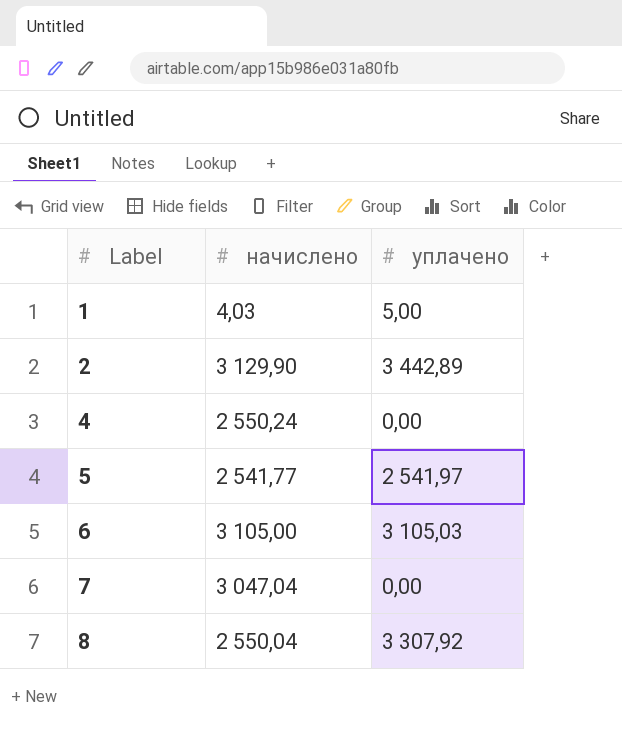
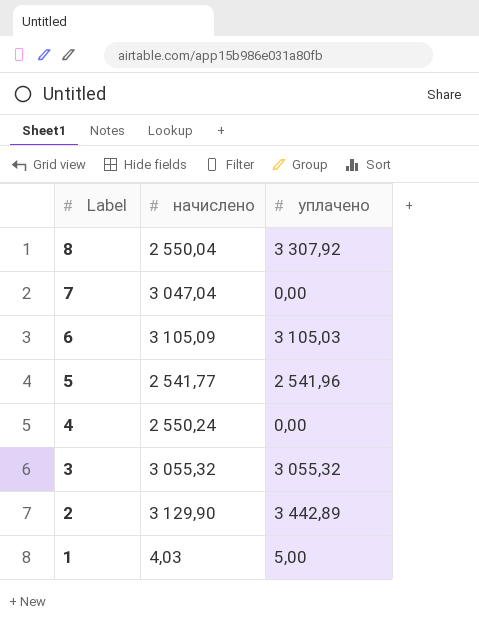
row order: Label ascending -> Label descending
6 | начислено: 3 105,00 -> 3 105,09
5 | уплачено: 2 541,97 -> 2 541,96
row 3: none -> 3 055,32 | 3 055,32

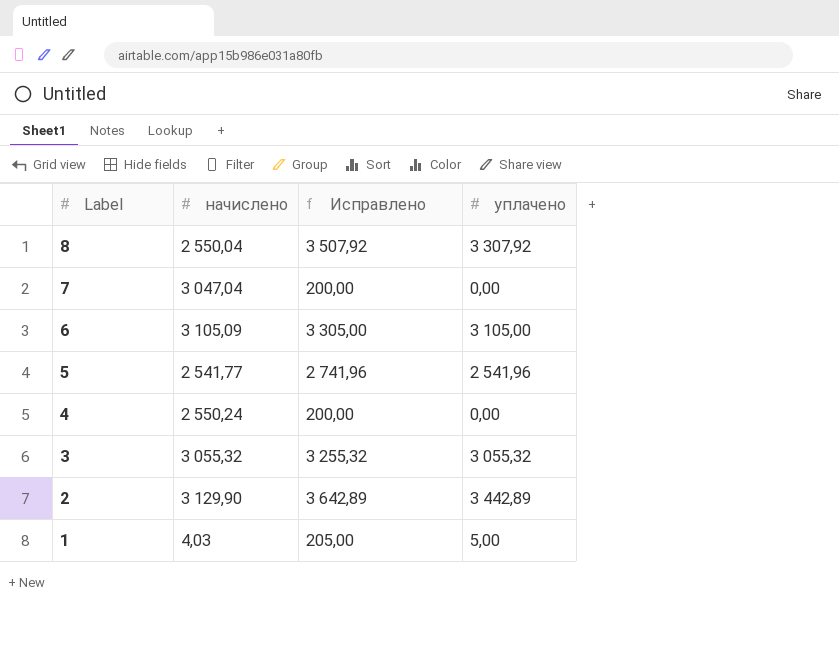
column Исправлено | formula: none -> [уплачено] + 200
6 | уплачено: 3 105,03 -> 3 105,00

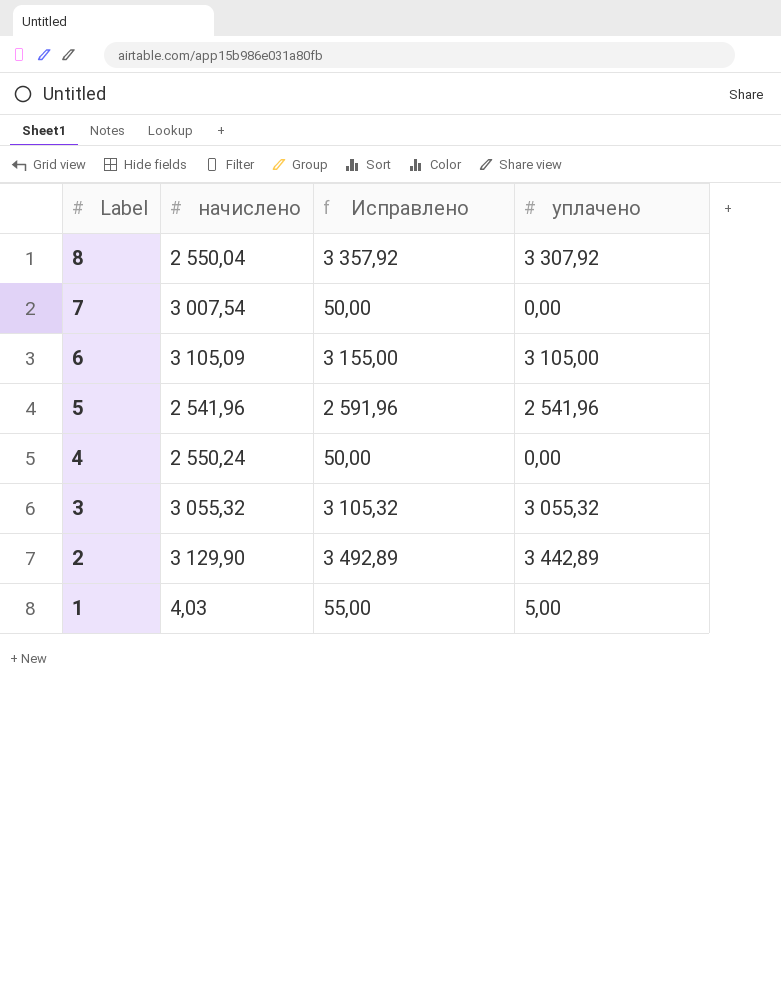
column Исправлено | formula: [уплачено] + 200 -> [уплачено] + 50
7 | начислено: 3 047,04 -> 3 007,54
5 | начислено: 2 541,77 -> 2 541,96

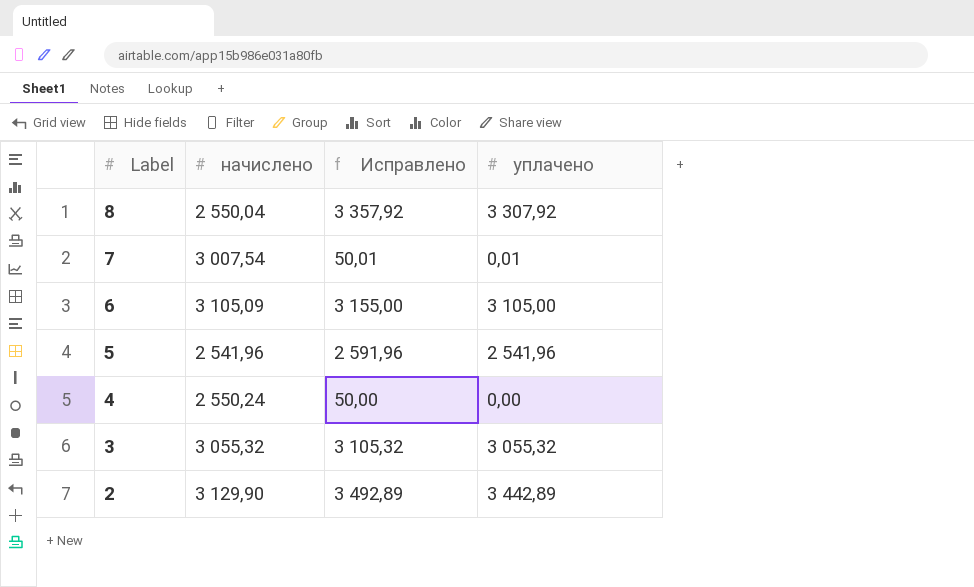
row 1: 4,03 | 55,00 | 5,00 -> none
7 | Исправлено: 50,00 -> 50,01
7 | уплачено: 0,00 -> 0,01

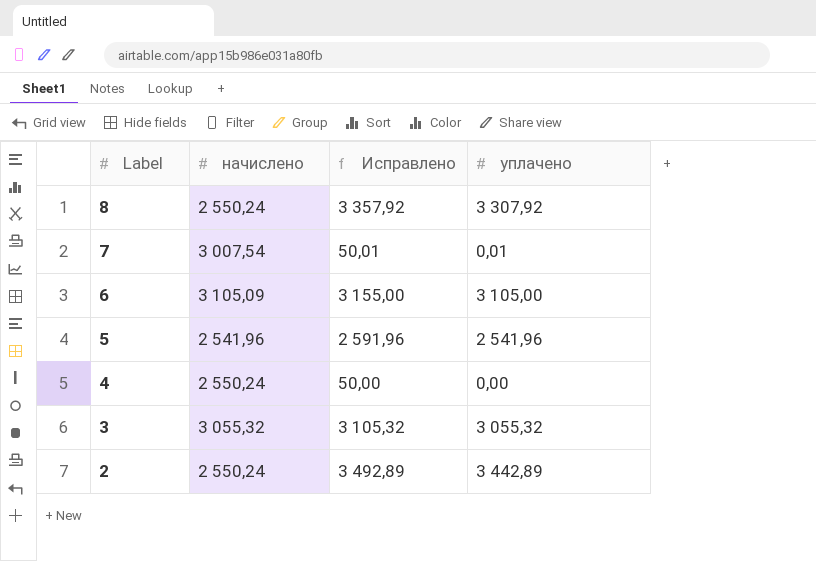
8 | начислено: 2 550,04 -> 2 550,24
2 | начислено: 3 129,90 -> 2 550,24

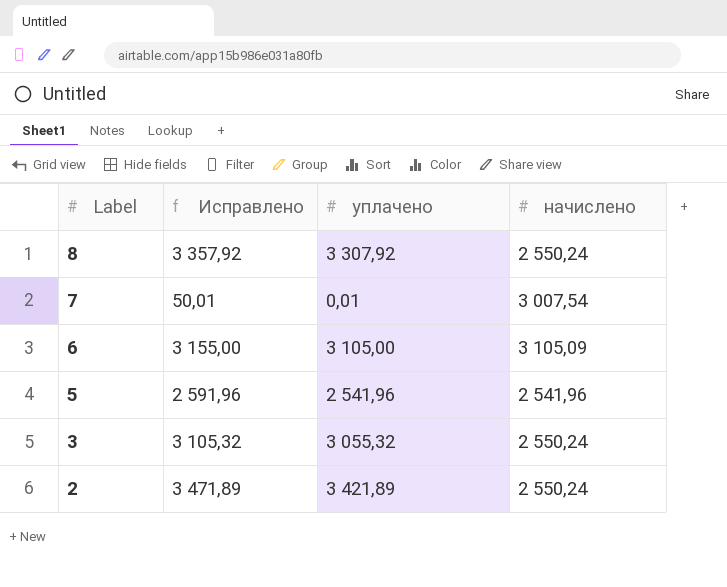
column начислено | position: 2 -> 4
row 4: 2 550,24 | 50,00 | 0,00 -> none
3 | начислено: 3 055,32 -> 2 550,24
2 | Исправлено: 3 492,89 -> 3 471,89
2 | уплачено: 3 442,89 -> 3 421,89

